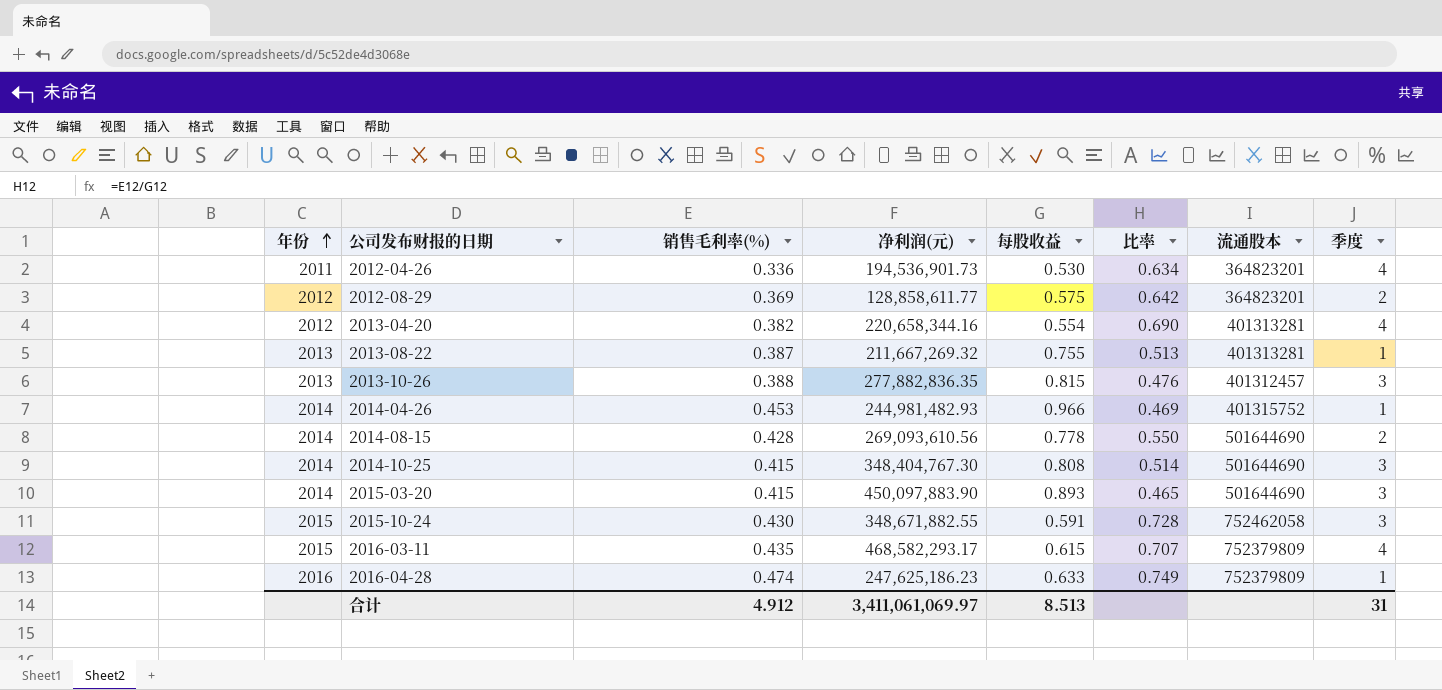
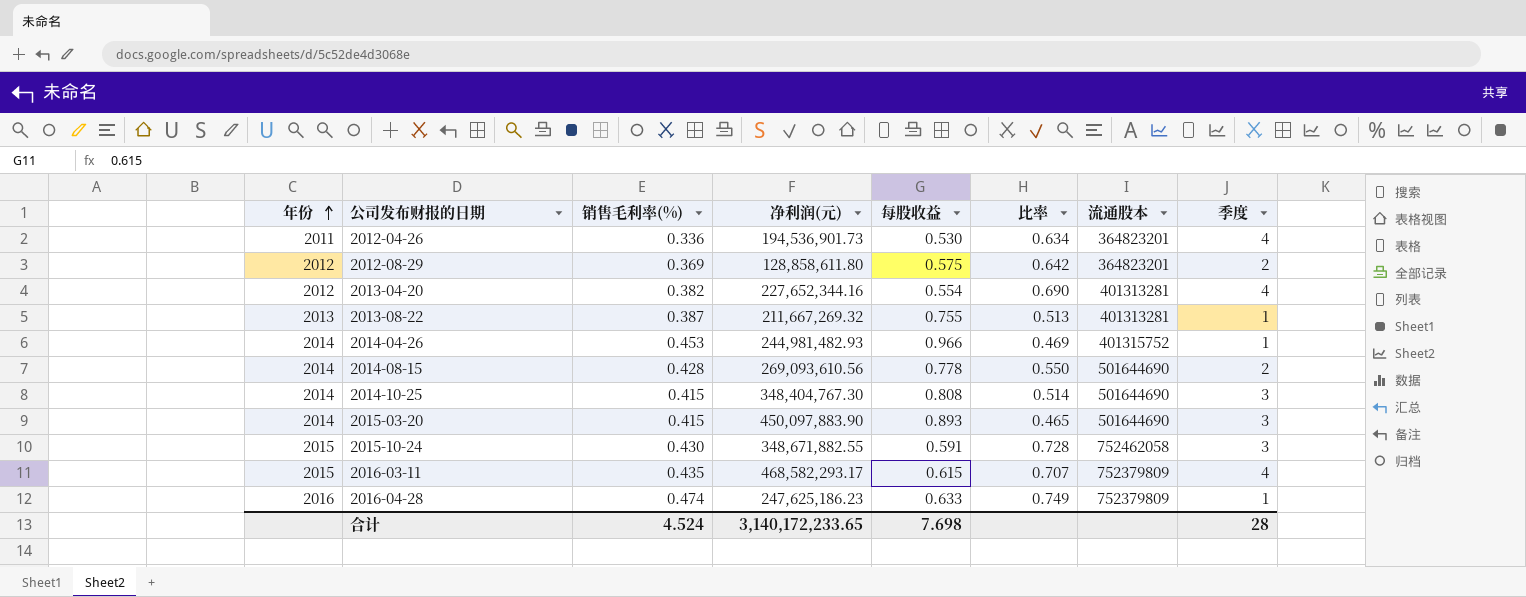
row 2013-10-26: 2013 | 0.388 | 277,882,836.35 | 0.815 | 0.476 | 401312457 | 3 -> none
2012-08-29 | 净利润(元): 128,858,611.77 -> 128,858,611.80
2013-04-20 | 净利润(元): 220,658,344.16 -> 227,652,344.16
合计 | 销售毛利率(%): 4.912 -> 4.524
合计 | 净利润(元): 3,411,061,069.97 -> 3,140,172,233.65
合计 | 每股收益: 8.513 -> 7.698
合计 | 季度: 31 -> 28

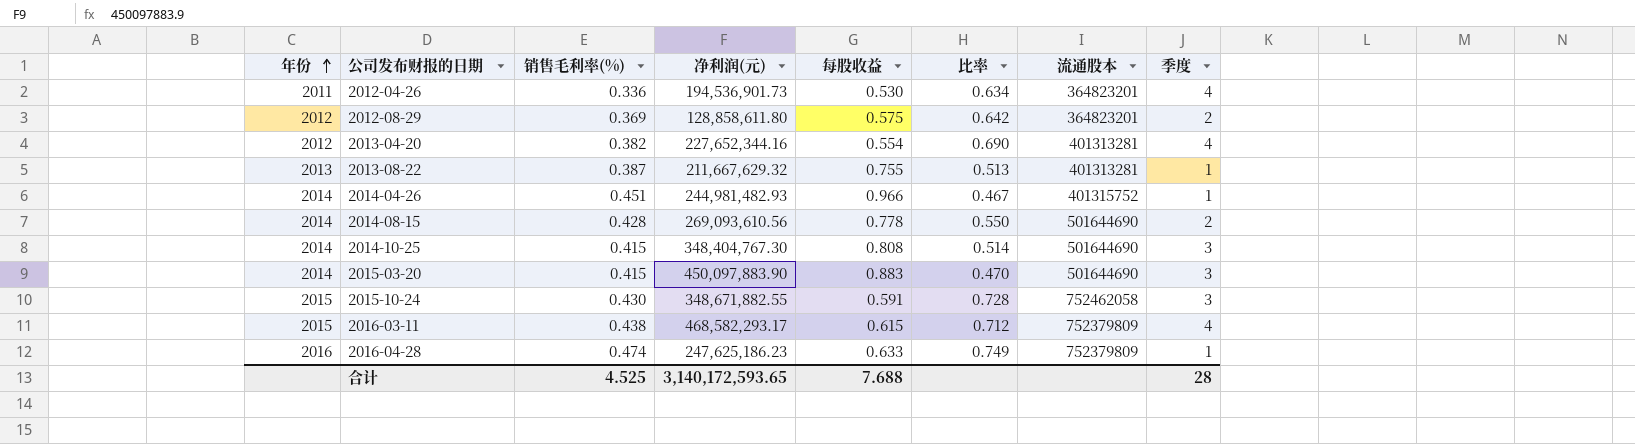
2013-08-22 | 净利润(元): 211,667,269.32 -> 211,667,629.32
2014-04-26 | 销售毛利率(%): 0.453 -> 0.451
2014-04-26 | 比率: 0.469 -> 0.467
2015-03-20 | 每股收益: 0.893 -> 0.883
2015-03-20 | 比率: 0.465 -> 0.470
2016-03-11 | 销售毛利率(%): 0.435 -> 0.438
2016-03-11 | 比率: 0.707 -> 0.712
合计 | 销售毛利率(%): 4.524 -> 4.525
合计 | 净利润(元): 3,140,172,233.65 -> 3,140,172,593.65
合计 | 每股收益: 7.698 -> 7.688

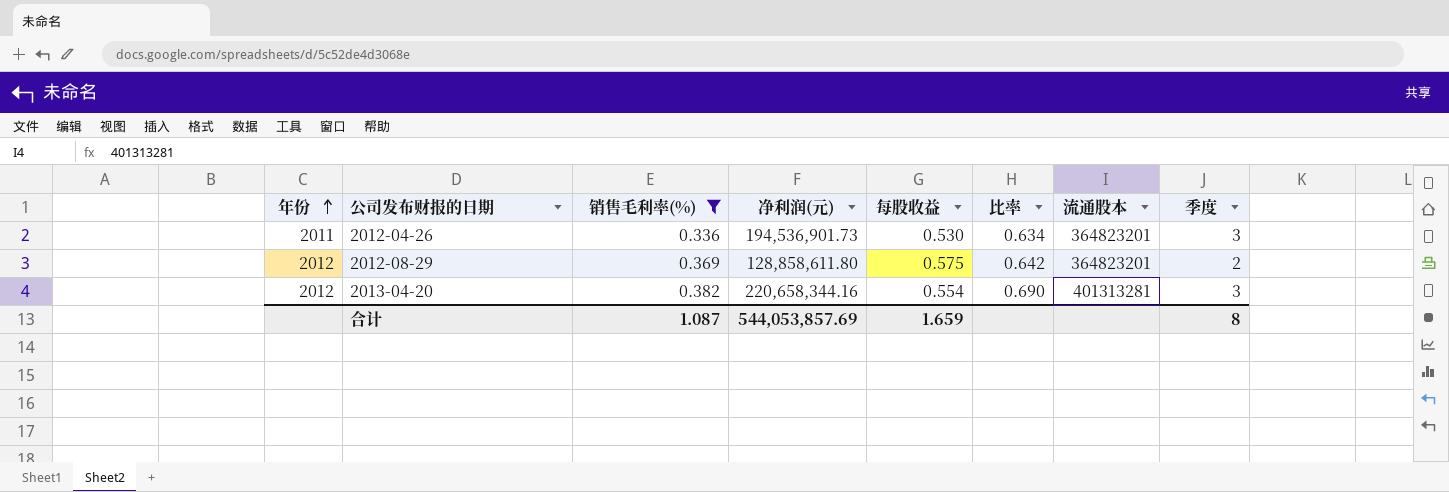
filter: none -> 销售毛利率(%) <= 0.382
2012-04-26 | 季度: 4 -> 3
2013-04-20 | 净利润(元): 227,652,344.16 -> 220,658,344.16
2013-04-20 | 季度: 4 -> 3
合计 | 销售毛利率(%): 4.525 -> 1.087
合计 | 净利润(元): 3,140,172,593.65 -> 544,053,857.69
合计 | 每股收益: 7.688 -> 1.659
合计 | 季度: 28 -> 8

